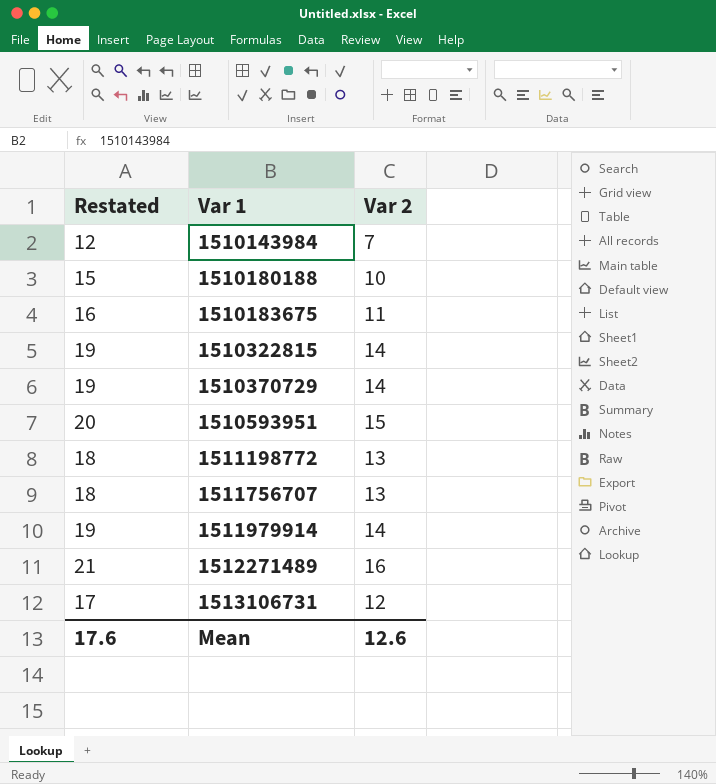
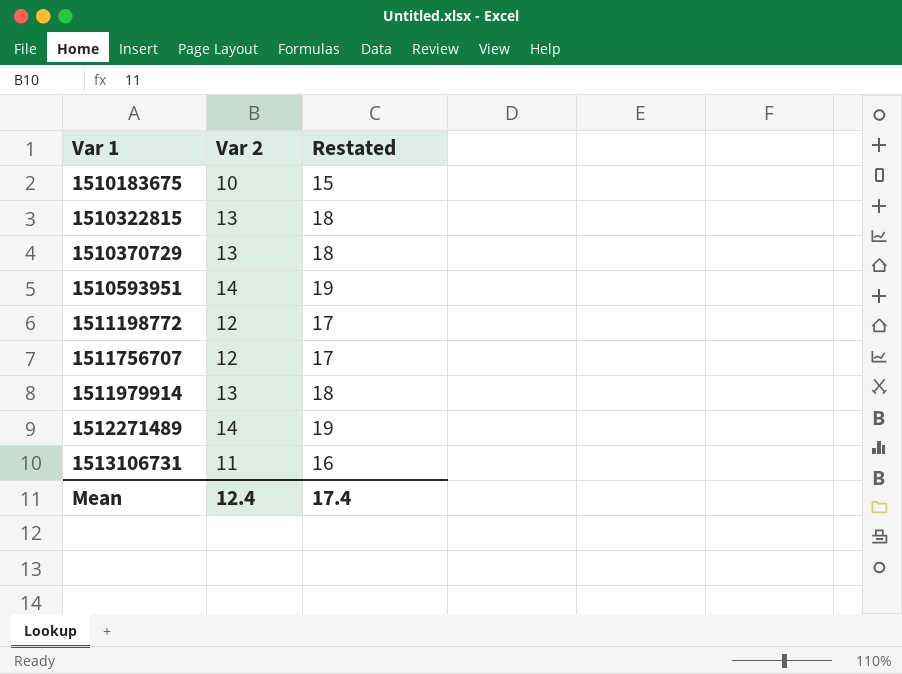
column Restated | position: 1 -> 3
row 1510143984: 12 | 7 -> none
row 1510180188: 15 | 10 -> none
1510183675 | Var 2: 11 -> 10
1510183675 | Restated: 16 -> 15
1510322815 | Var 2: 14 -> 13
1510322815 | Restated: 19 -> 18
1510370729 | Var 2: 14 -> 13
1510370729 | Restated: 19 -> 18
1510593951 | Var 2: 15 -> 14
1510593951 | Restated: 20 -> 19
1511198772 | Var 2: 13 -> 12
1511198772 | Restated: 18 -> 17
1511756707 | Var 2: 13 -> 12
1511756707 | Restated: 18 -> 17
1511979914 | Var 2: 14 -> 13
1511979914 | Restated: 19 -> 18
1512271489 | Var 2: 16 -> 14
1512271489 | Restated: 21 -> 19
1513106731 | Var 2: 12 -> 11
1513106731 | Restated: 17 -> 16
Mean | Var 2: 12.6 -> 12.4
Mean | Restated: 17.6 -> 17.4

